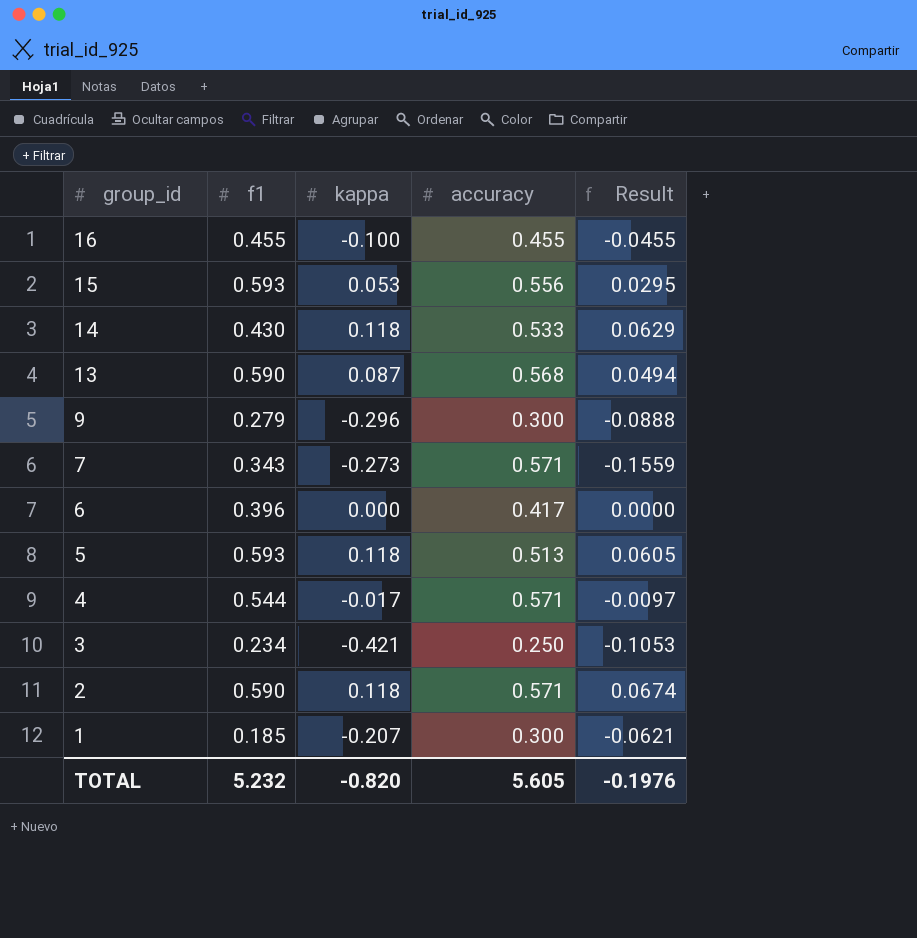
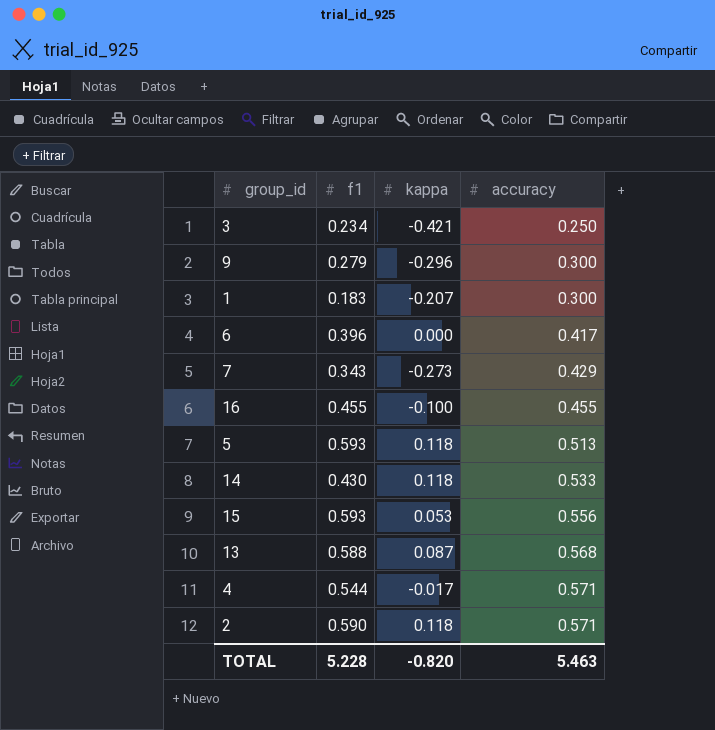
row order: group_id descending -> accuracy ascending
column Result | formula: [kappa] * [accuracy] -> none
1 | f1: 0.185 -> 0.183
7 | accuracy: 0.571 -> 0.429
13 | f1: 0.590 -> 0.588
TOTAL | f1: 5.232 -> 5.228
TOTAL | accuracy: 5.605 -> 5.463

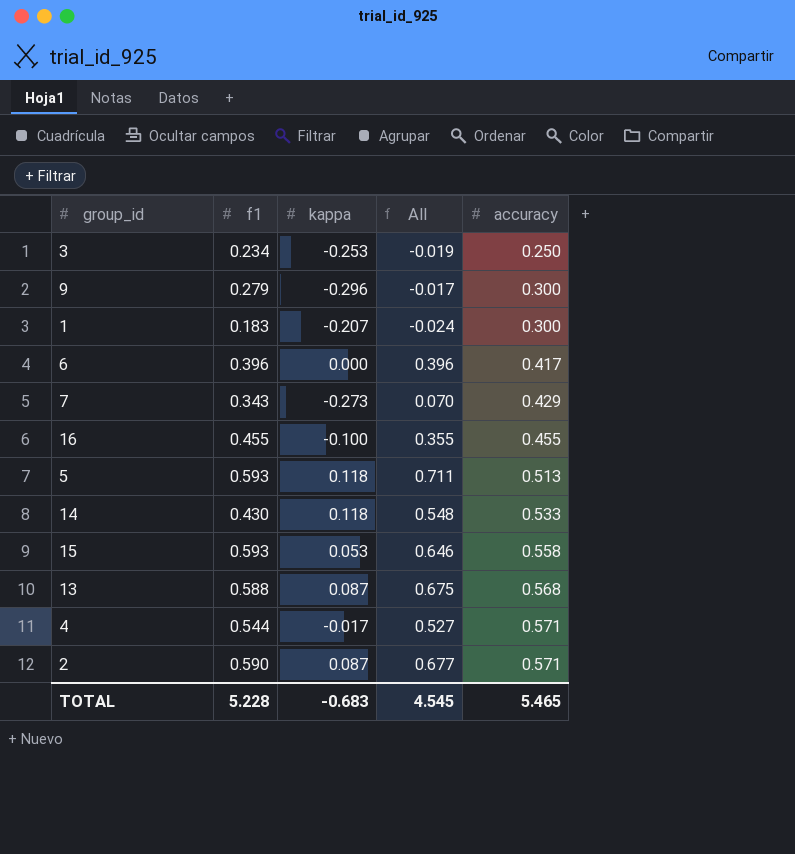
column All | formula: none -> [f1] + [kappa]
3 | kappa: -0.421 -> -0.253
15 | accuracy: 0.556 -> 0.558
2 | kappa: 0.118 -> 0.087
TOTAL | kappa: -0.820 -> -0.683
TOTAL | accuracy: 5.463 -> 5.465

